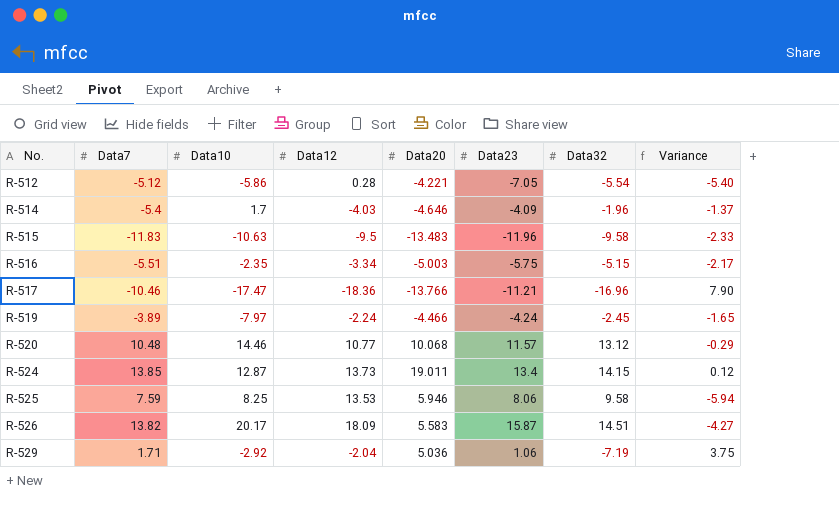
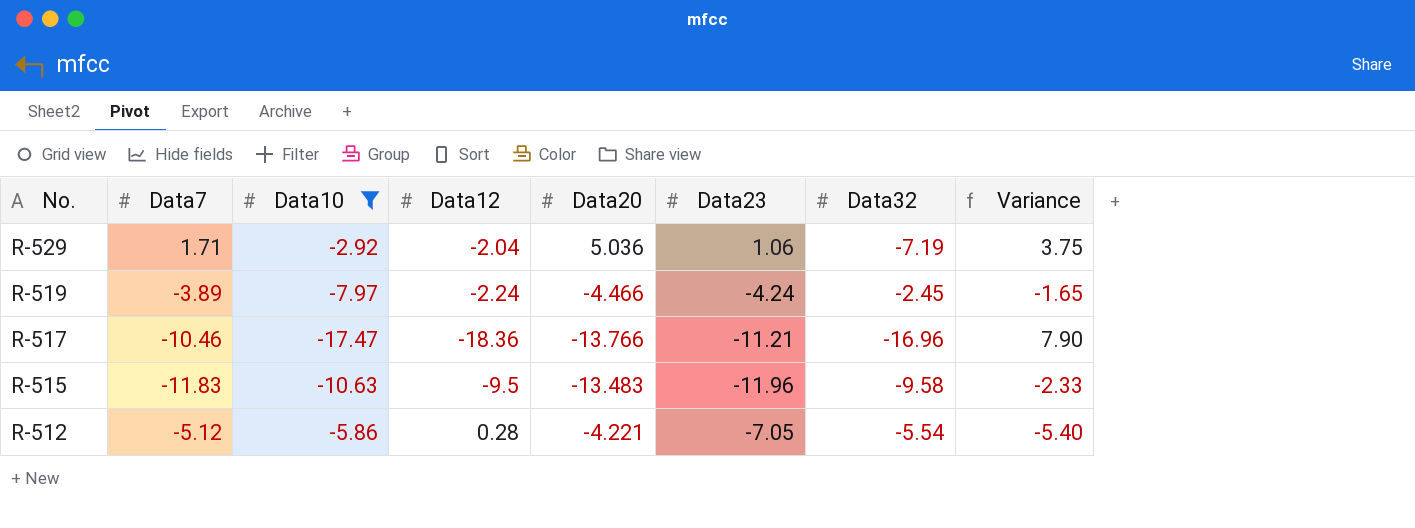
filter: none -> Data10 <= -2.92
row order: No. ascending -> No. descending

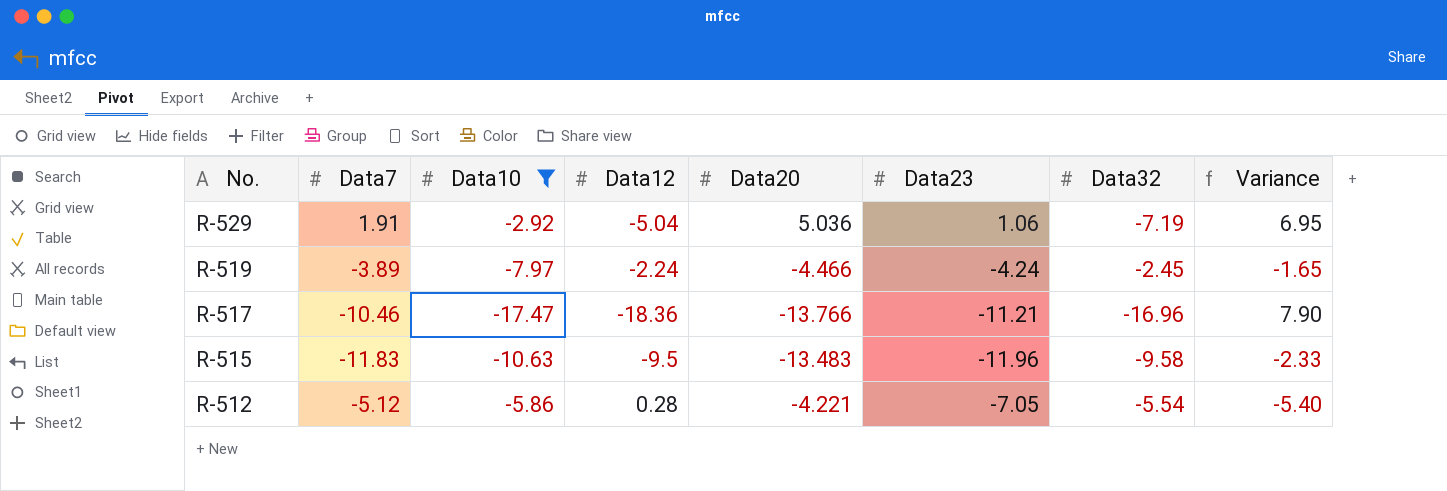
R-529 | Data7: 1.71 -> 1.91
R-529 | Data12: -2.04 -> -5.04
R-529 | Variance: 3.75 -> 6.95

